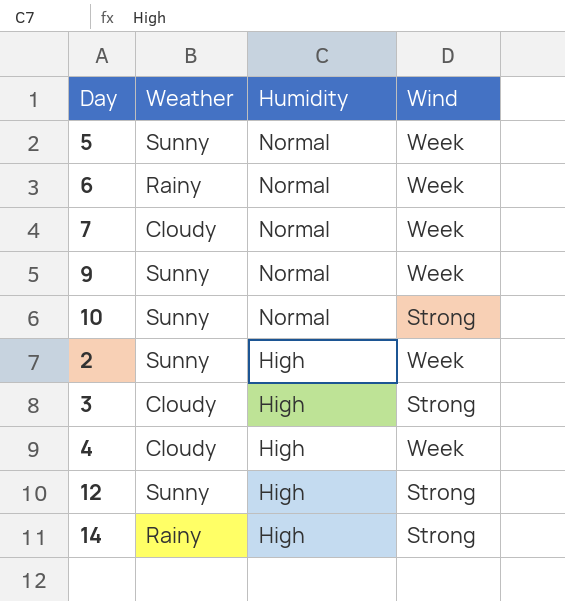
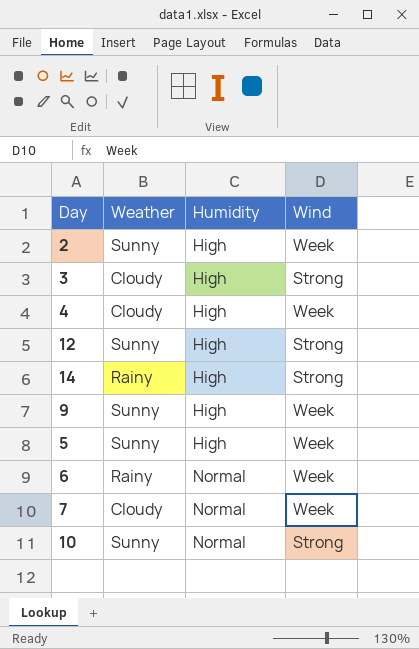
row order: Humidity descending -> Humidity ascending
9 | Humidity: Normal -> High
5 | Humidity: Normal -> High

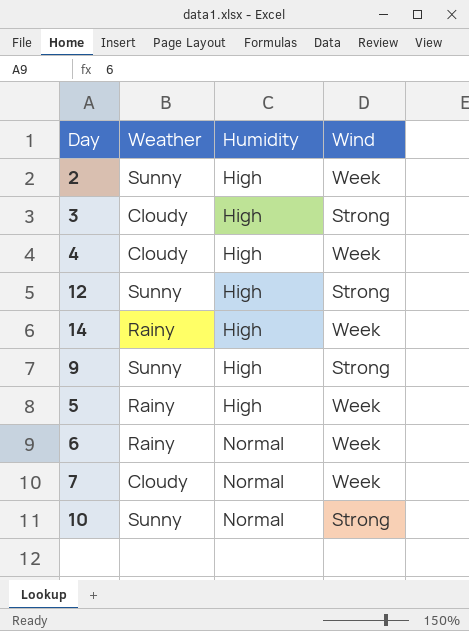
14 | Wind: Strong -> Week
9 | Wind: Week -> Strong
5 | Weather: Sunny -> Rainy

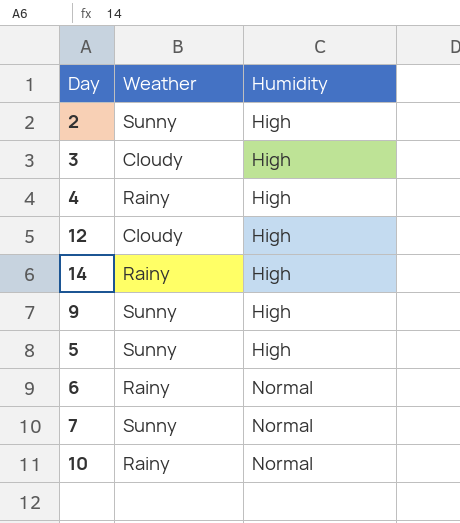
column Wind | position: 4 -> none
4 | Weather: Cloudy -> Rainy
12 | Weather: Sunny -> Cloudy
5 | Weather: Rainy -> Sunny
7 | Weather: Cloudy -> Sunny
10 | Weather: Sunny -> Rainy

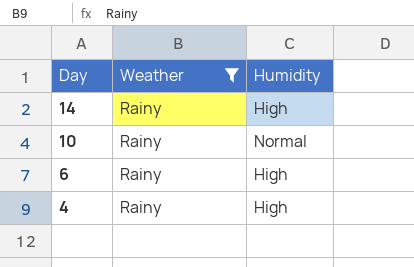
filter: none -> Weather = Rainy
row order: Humidity ascending -> Day descending
6 | Humidity: Normal -> High

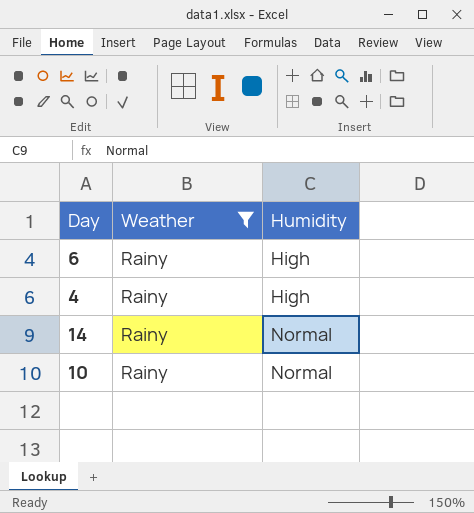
row order: Day descending -> Humidity ascending
14 | Humidity: High -> Normal

